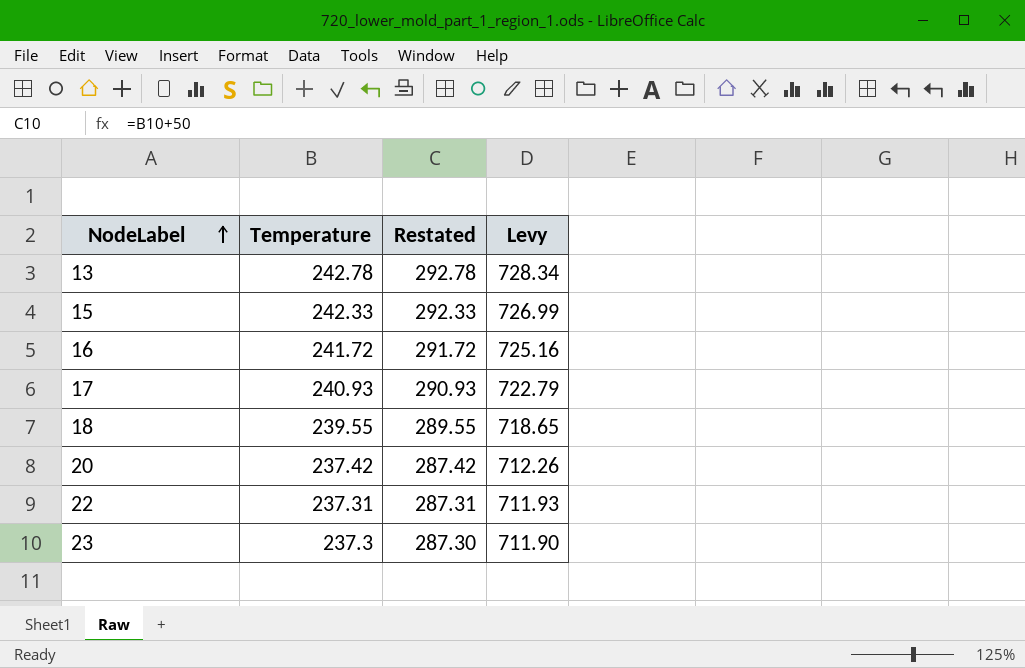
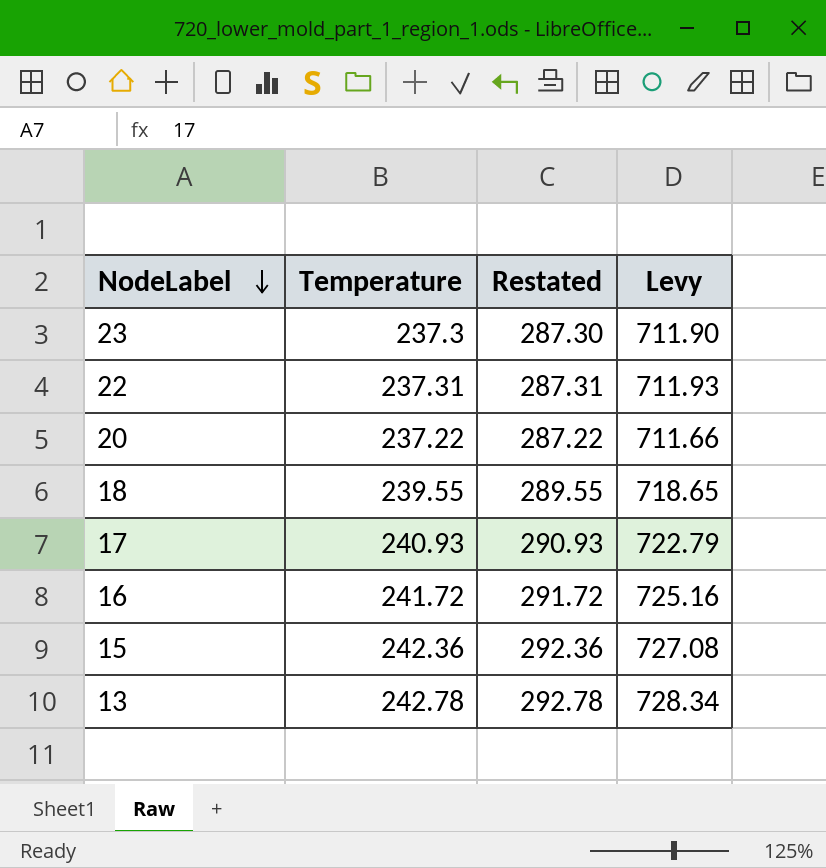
row order: NodeLabel ascending -> NodeLabel descending
20 | Temperature: 237.42 -> 237.22
20 | Restated: 287.42 -> 287.22
20 | Levy: 712.26 -> 711.66
15 | Temperature: 242.33 -> 242.36
15 | Restated: 292.33 -> 292.36
15 | Levy: 726.99 -> 727.08

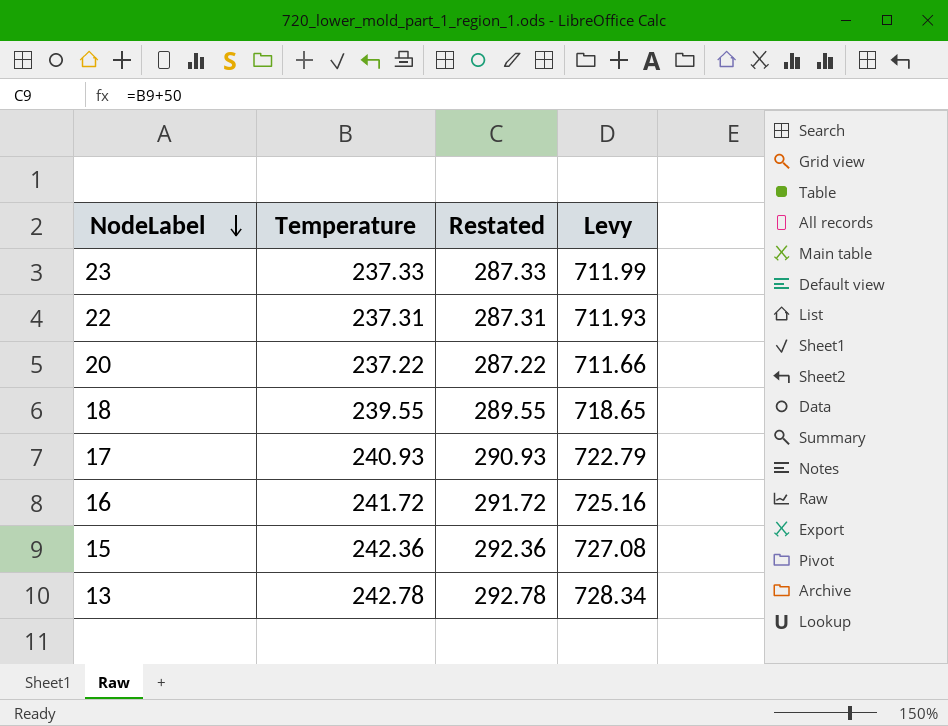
23 | Temperature: 237.3 -> 237.33
23 | Restated: 287.30 -> 287.33
23 | Levy: 711.90 -> 711.99

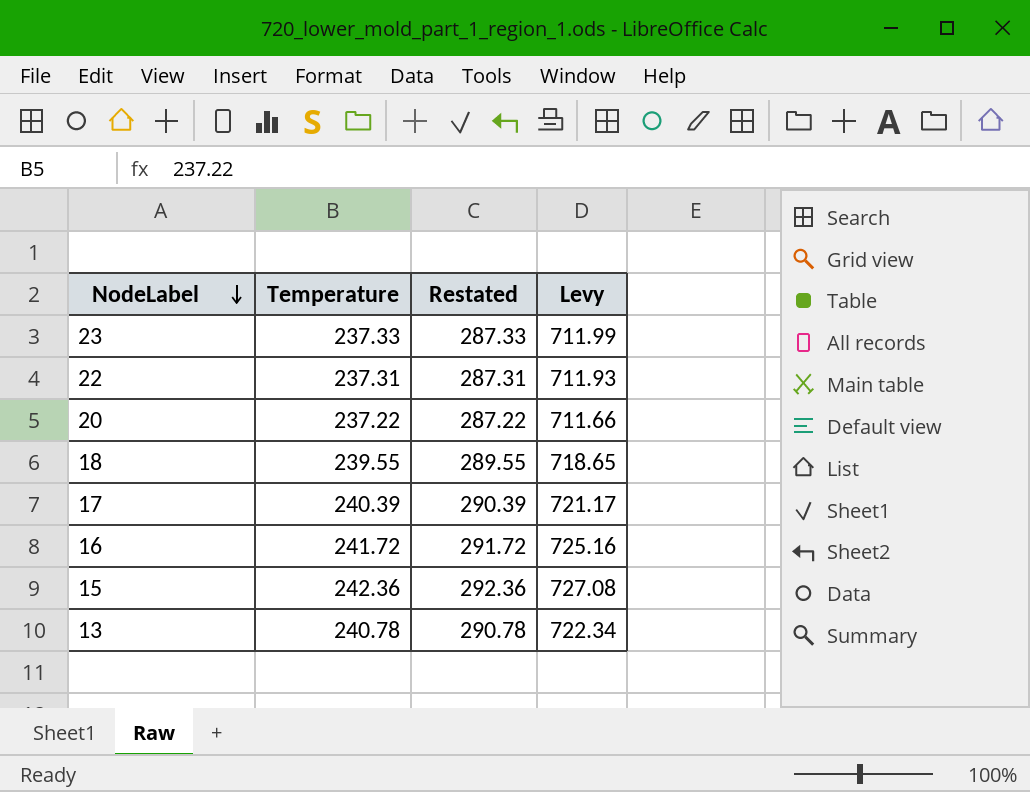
17 | Temperature: 240.93 -> 240.39
17 | Restated: 290.93 -> 290.39
17 | Levy: 722.79 -> 721.17
13 | Temperature: 242.78 -> 240.78
13 | Restated: 292.78 -> 290.78
13 | Levy: 728.34 -> 722.34

